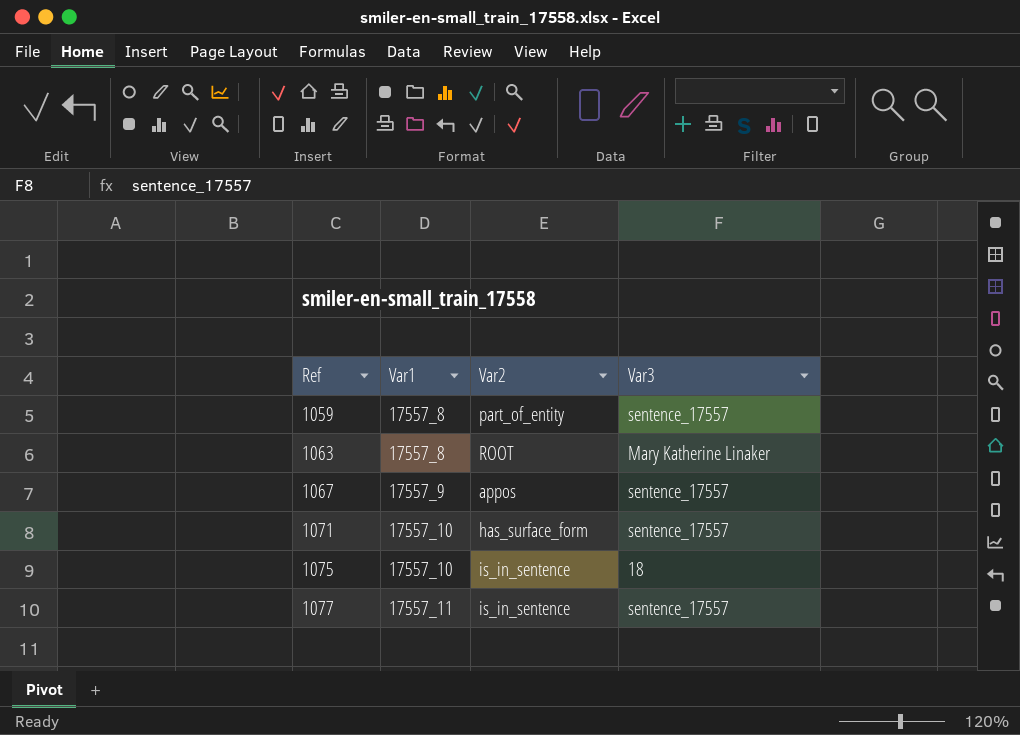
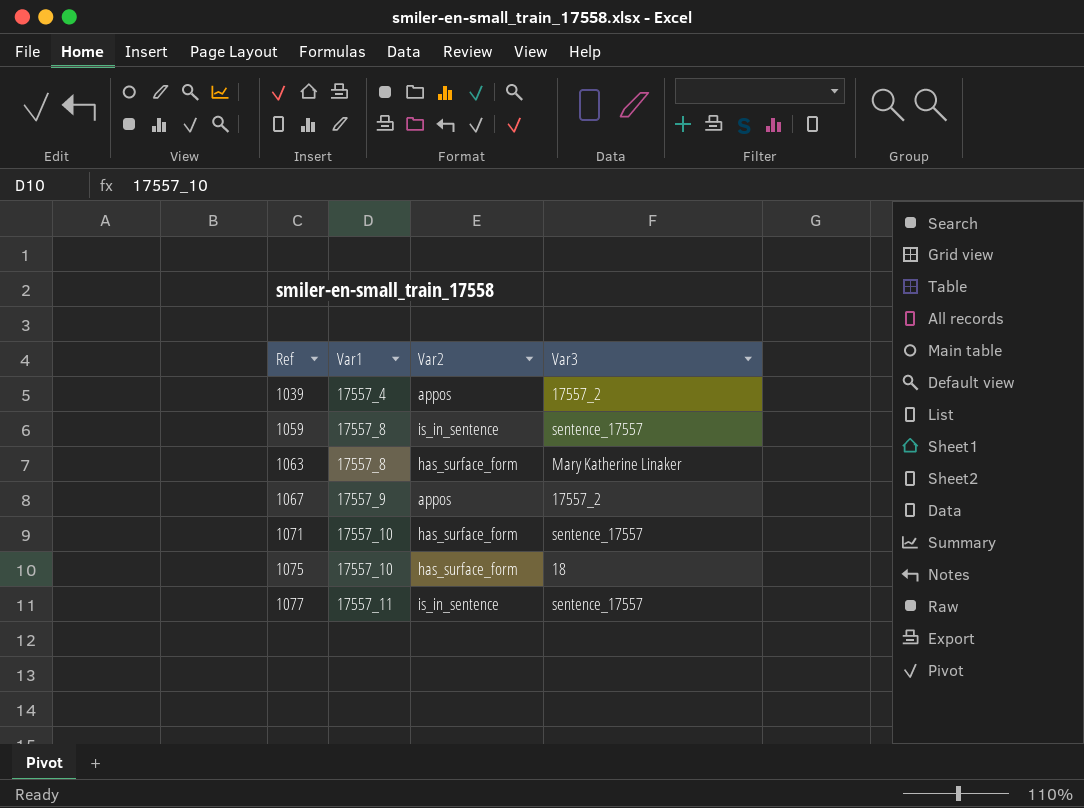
row 1039: none -> 17557_4 | appos | 17557_2
1059 | Var2: part_of_entity -> is_in_sentence
1063 | Var2: ROOT -> has_surface_form
1067 | Var3: sentence_17557 -> 17557_2
1075 | Var2: is_in_sentence -> has_surface_form

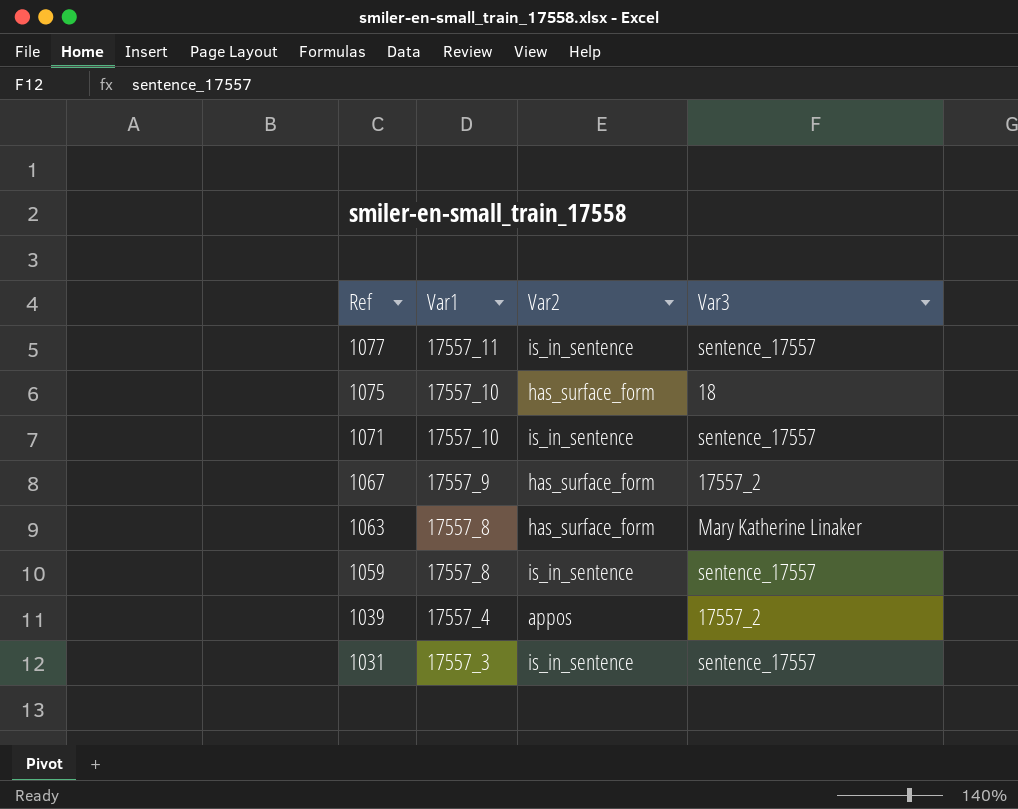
row order: Ref ascending -> Ref descending
1071 | Var2: has_surface_form -> is_in_sentence
1067 | Var2: appos -> has_surface_form
row 1031: none -> 17557_3 | is_in_sentence | sentence_17557

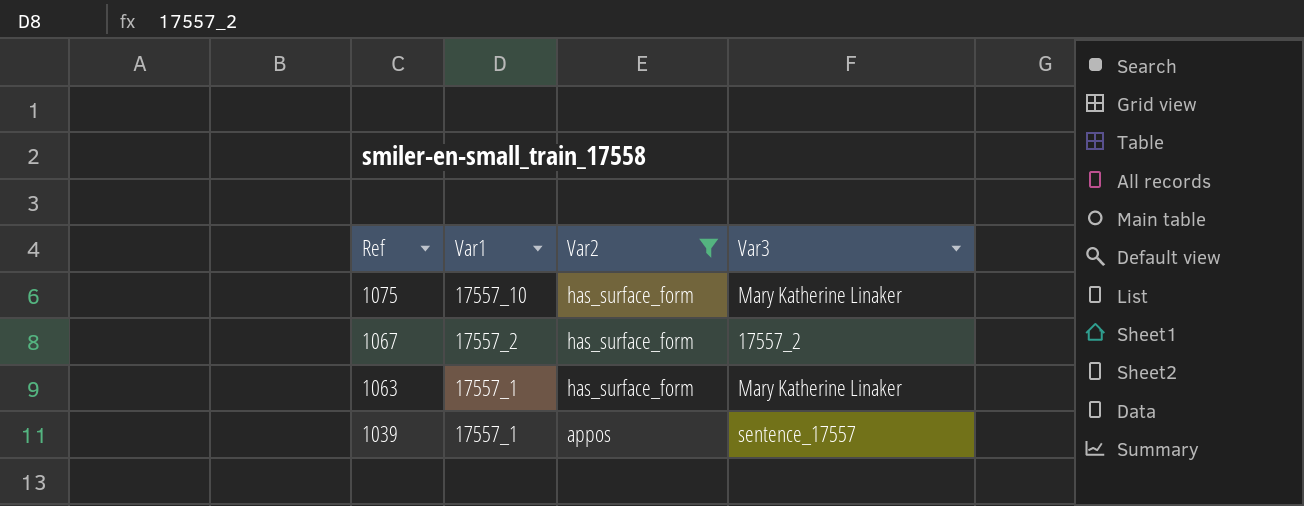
filter: none -> Var2 != is_in_sentence
1075 | Var3: 18 -> Mary Katherine Linaker
1067 | Var1: 17557_9 -> 17557_2
1063 | Var1: 17557_8 -> 17557_1
1039 | Var1: 17557_4 -> 17557_1
1039 | Var3: 17557_2 -> sentence_17557

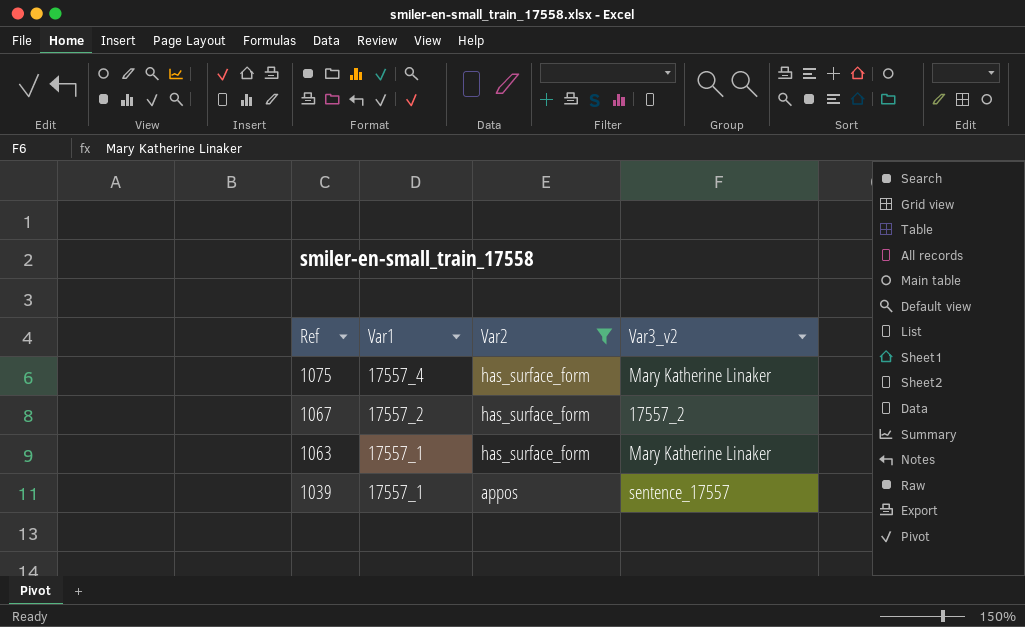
column name: Var3 -> Var3_v2
1075 | Var1: 17557_10 -> 17557_4

